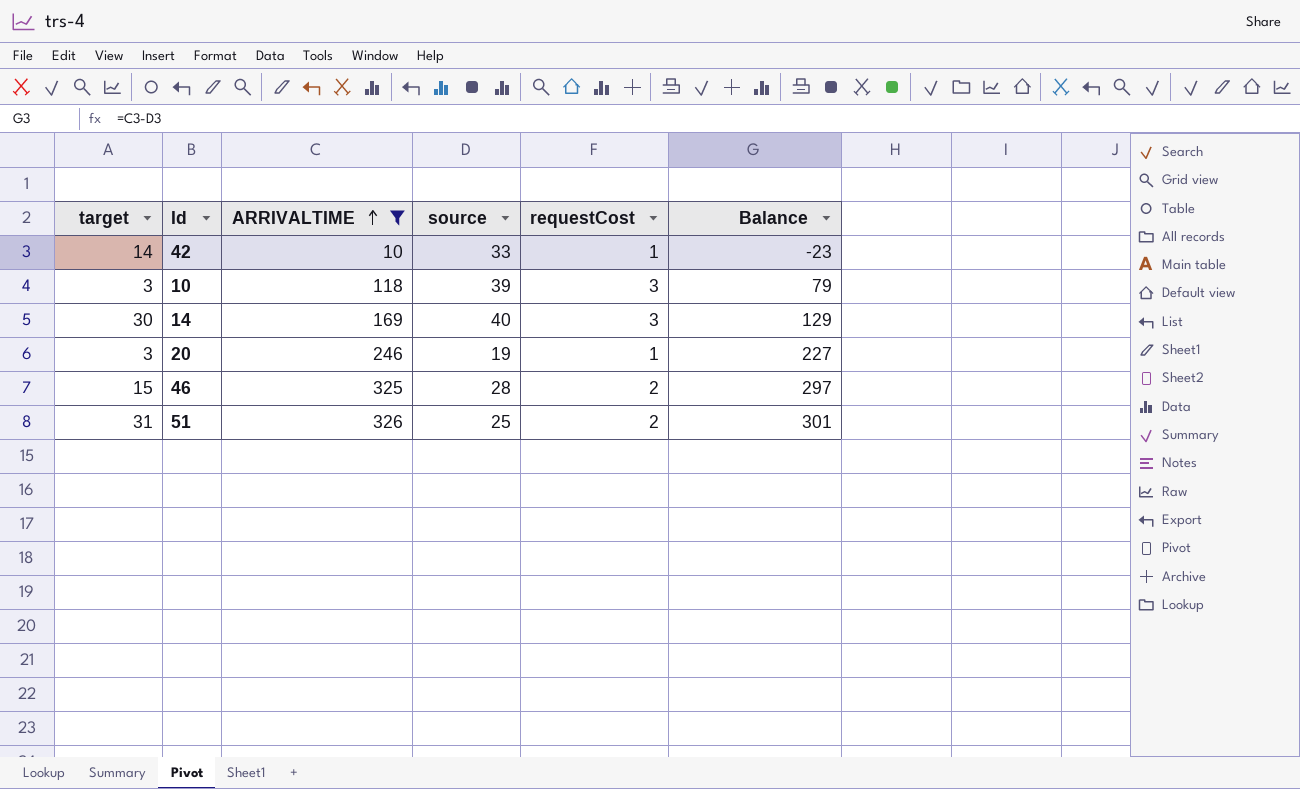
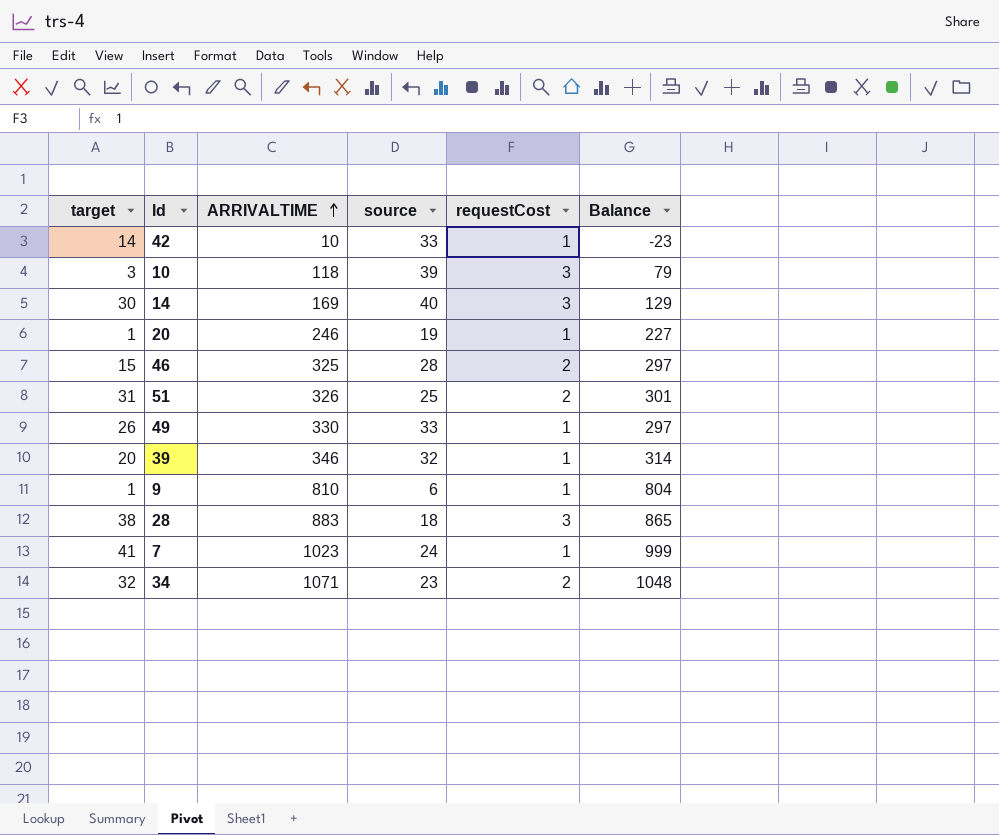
filter: ARRIVALTIME <= 326 -> none
20 | target: 3 -> 1

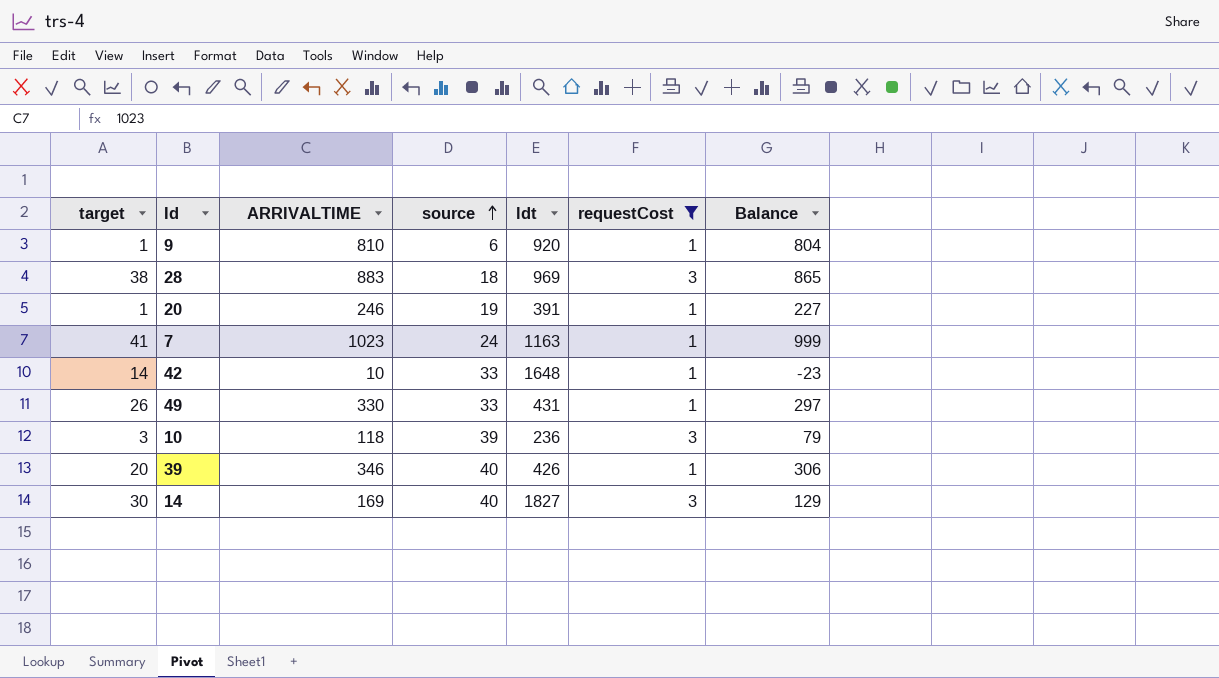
filter: none -> requestCost != 2
row order: ARRIVALTIME ascending -> source ascending
column ldt | position: none -> 5
39 | source: 32 -> 40
39 | Balance: 314 -> 306

